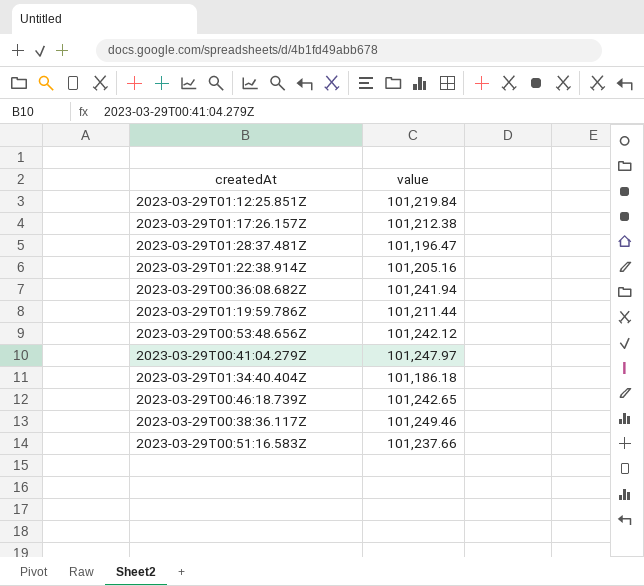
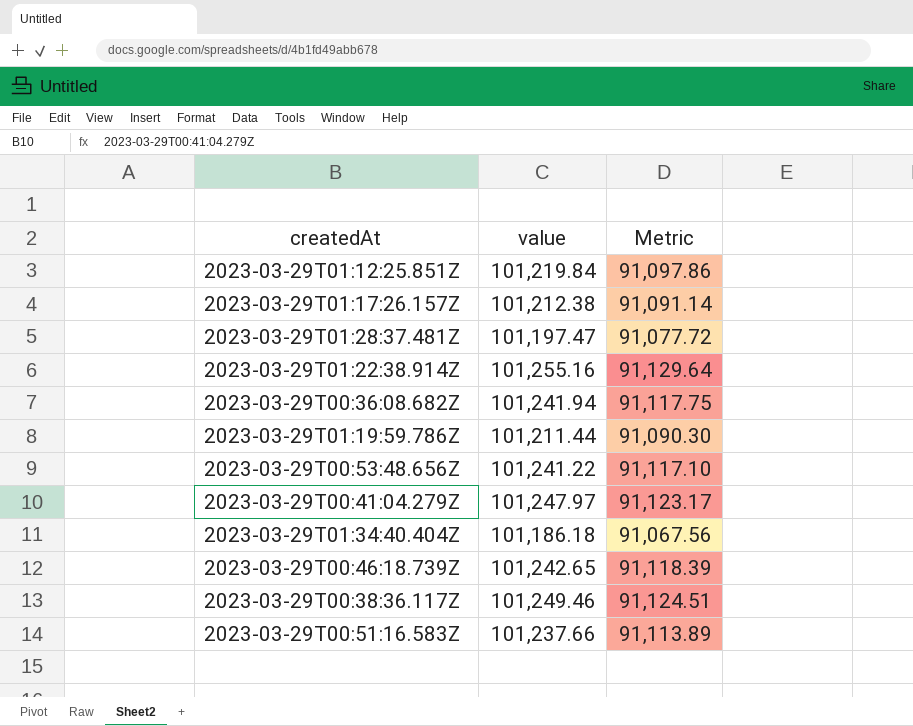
column Metric | formula: none -> [value] * 0.9
2023-03-29T01:28:37.481Z | value: 101,196.47 -> 101,197.47
2023-03-29T01:22:38.914Z | value: 101,205.16 -> 101,255.16
2023-03-29T00:53:48.656Z | value: 101,242.12 -> 101,241.22

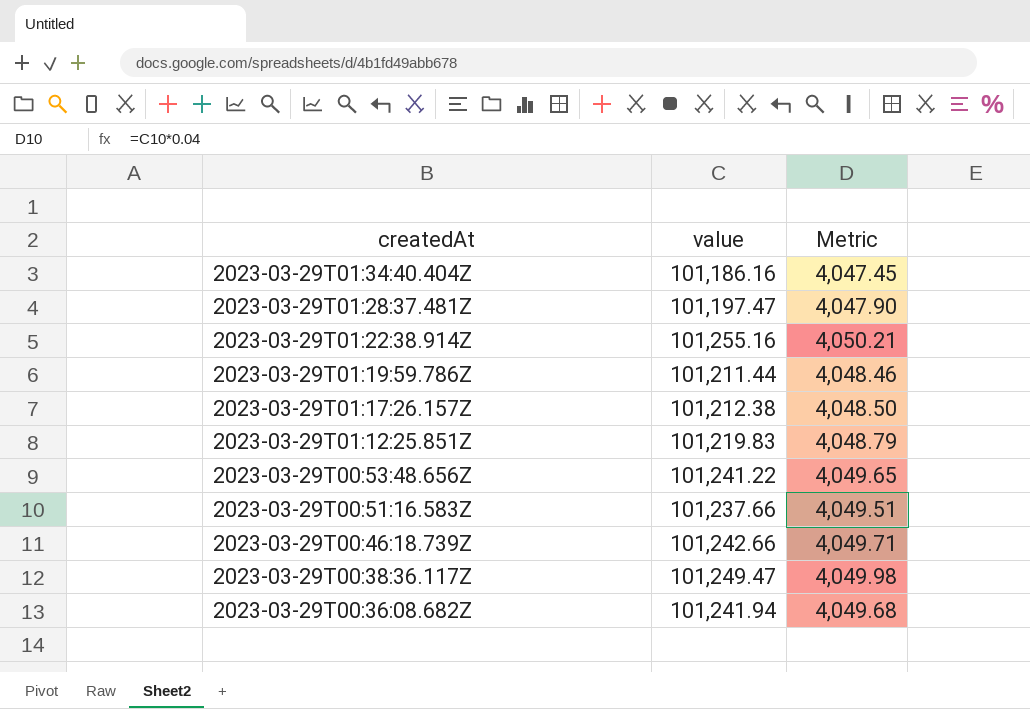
row order: none -> createdAt descending
column Metric | formula: [value] * 0.9 -> [value] * 0.04
row 2023-03-29T00:41:04.279Z: 101,247.97 | 91,123.17 -> none
2023-03-29T01:34:40.404Z | value: 101,186.18 -> 101,186.16
2023-03-29T01:12:25.851Z | value: 101,219.84 -> 101,219.83
2023-03-29T00:46:18.739Z | value: 101,242.65 -> 101,242.66
2023-03-29T00:38:36.117Z | value: 101,249.46 -> 101,249.47

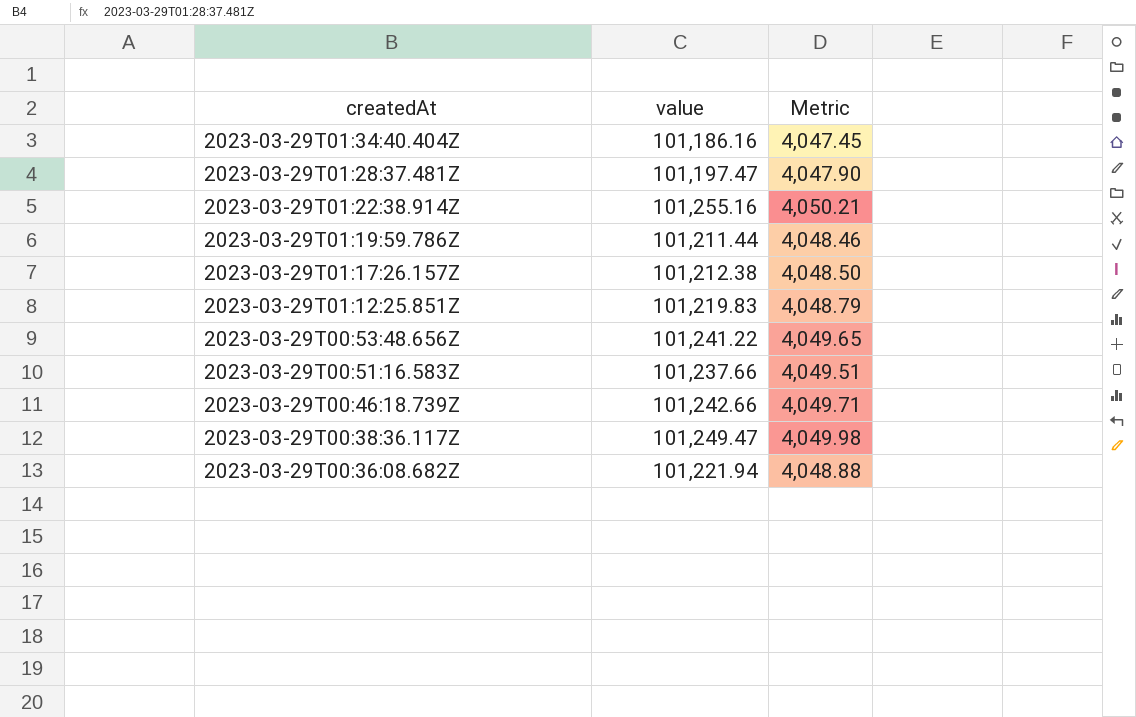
2023-03-29T00:36:08.682Z | value: 101,241.94 -> 101,221.94
2023-03-29T00:36:08.682Z | Metric: 4,049.68 -> 4,048.88

